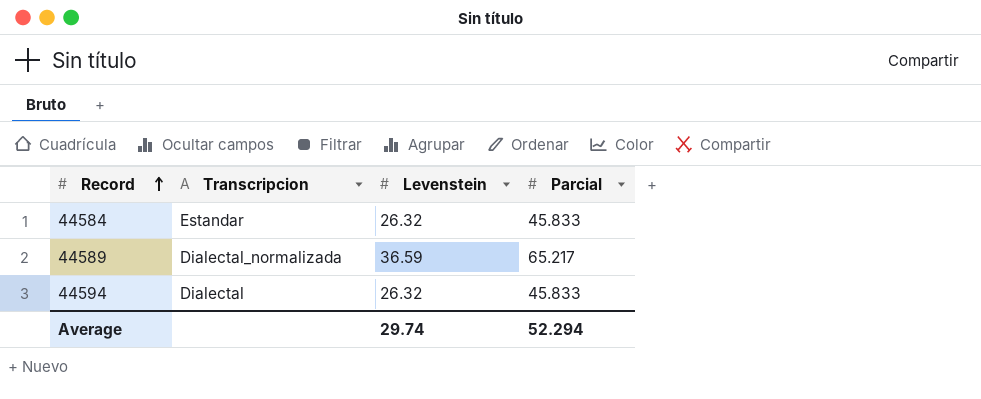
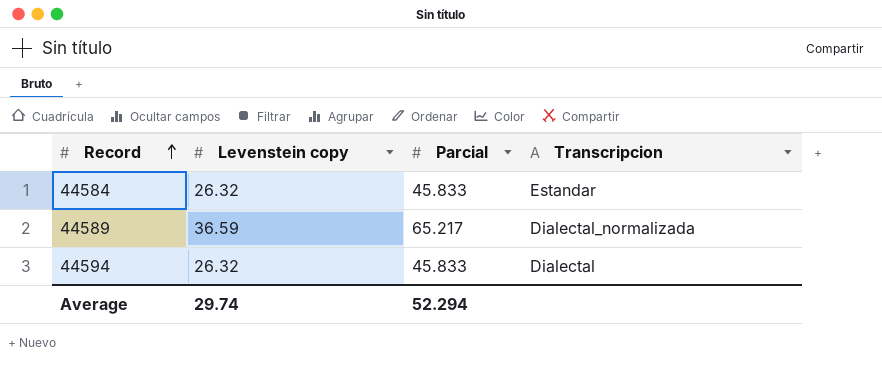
column name: Levenstein -> Levenstein copy
column Transcripcion | position: 2 -> 4

